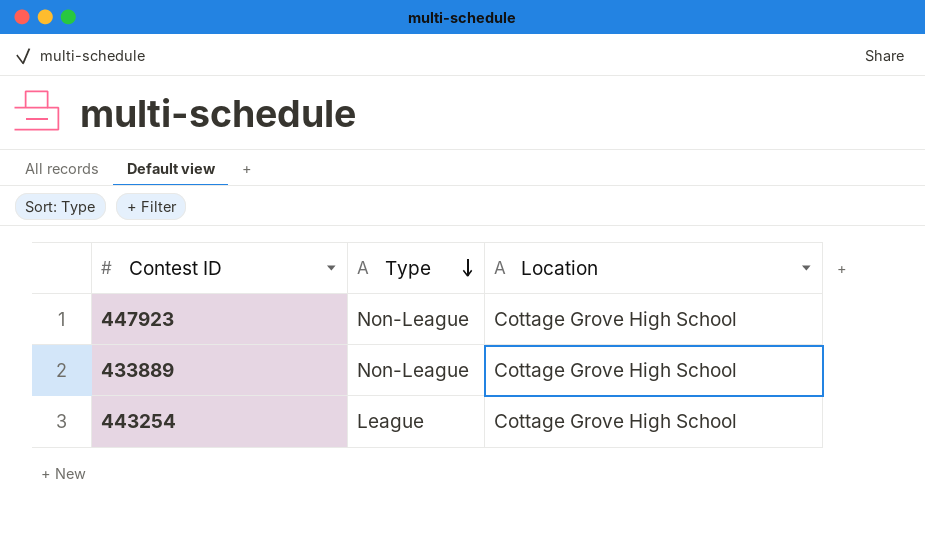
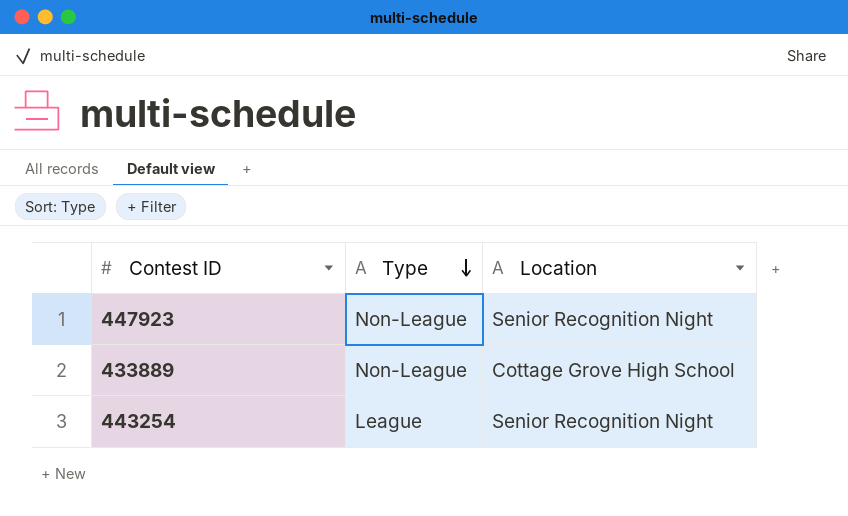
447923 | Location: Cottage Grove High School -> Senior Recognition Night
443254 | Location: Cottage Grove High School -> Senior Recognition Night

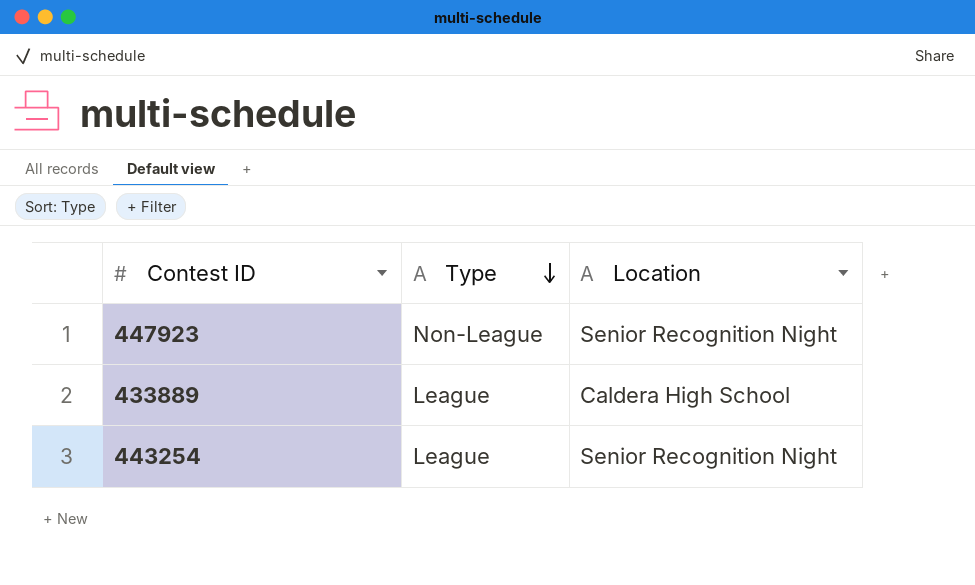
433889 | Type: Non-League -> League
433889 | Location: Cottage Grove High School -> Caldera High School

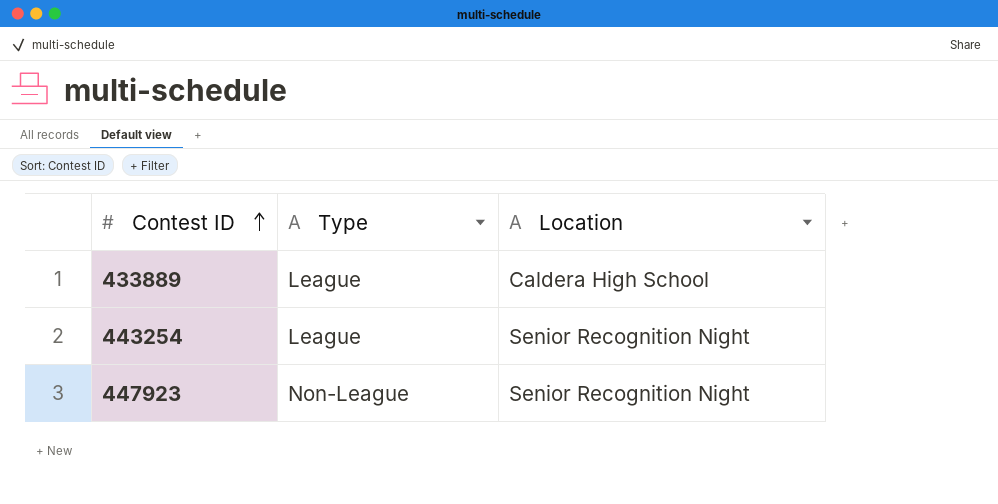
row order: Type descending -> Contest ID ascending

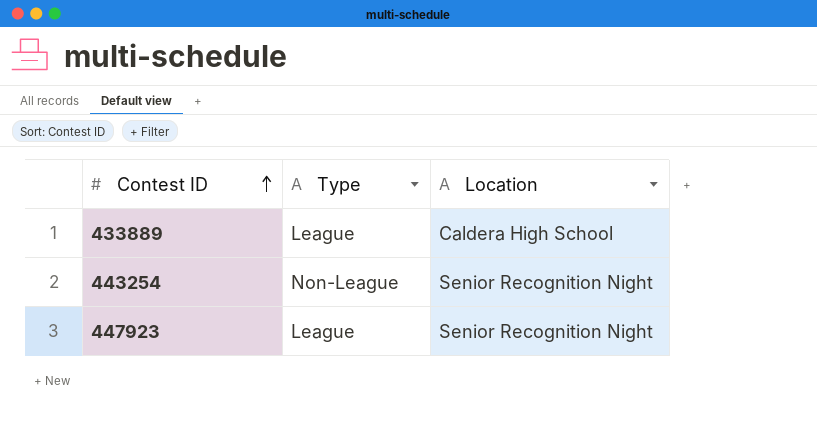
443254 | Type: League -> Non-League
447923 | Type: Non-League -> League

